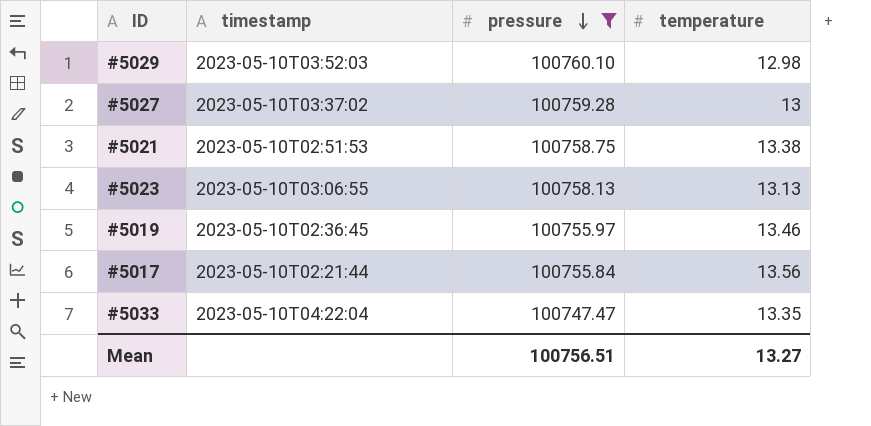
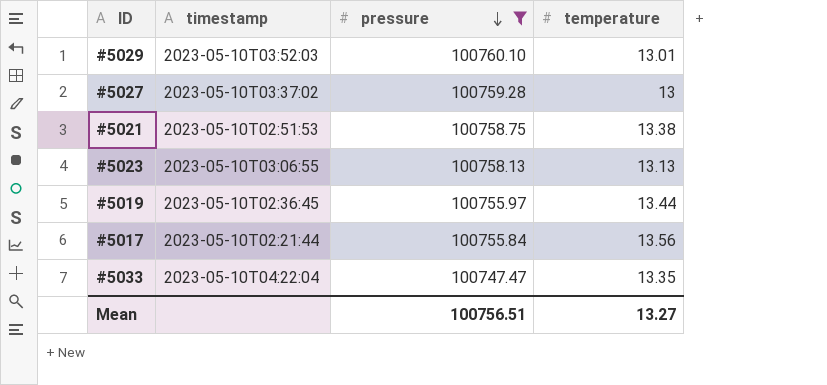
#5029 | temperature: 12.98 -> 13.01
#5019 | temperature: 13.46 -> 13.44

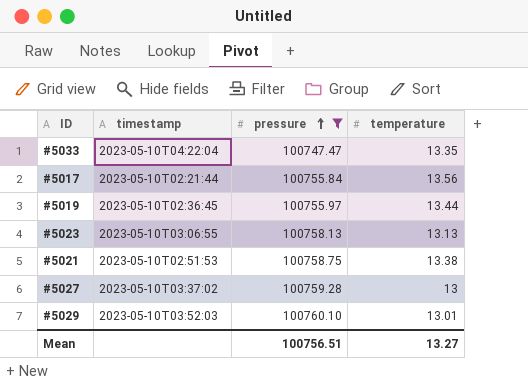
row order: pressure descending -> pressure ascending

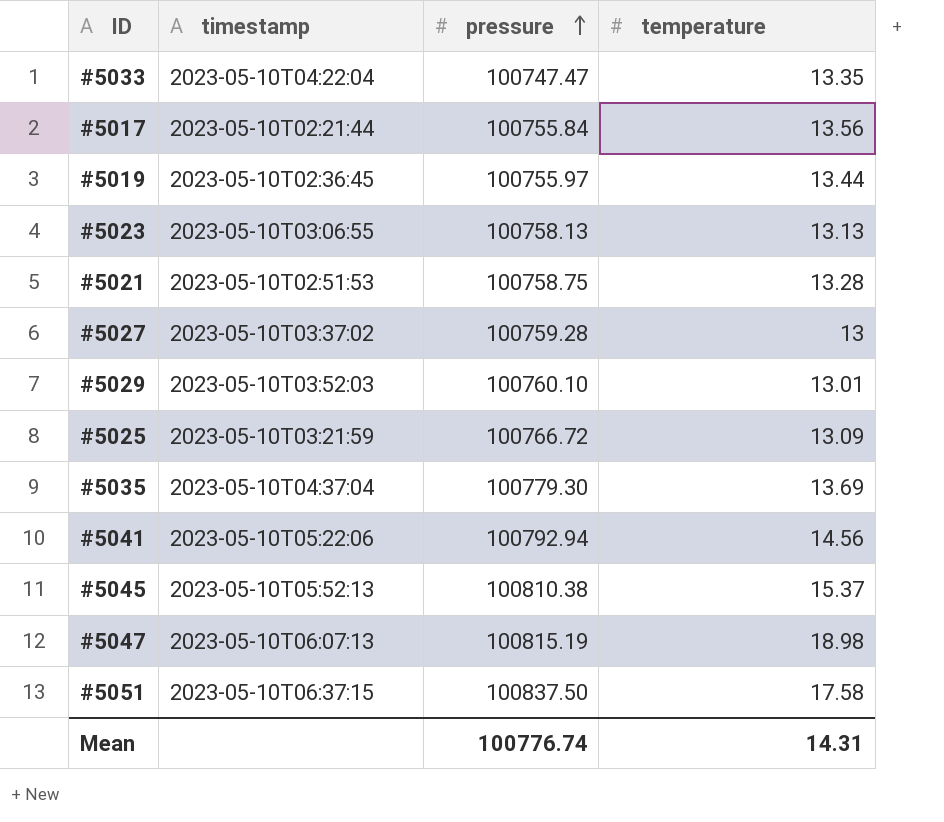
filter: pressure <= 100760.10 -> none
#5021 | temperature: 13.38 -> 13.28
Mean | pressure: 100756.51 -> 100776.74
Mean | temperature: 13.27 -> 14.31

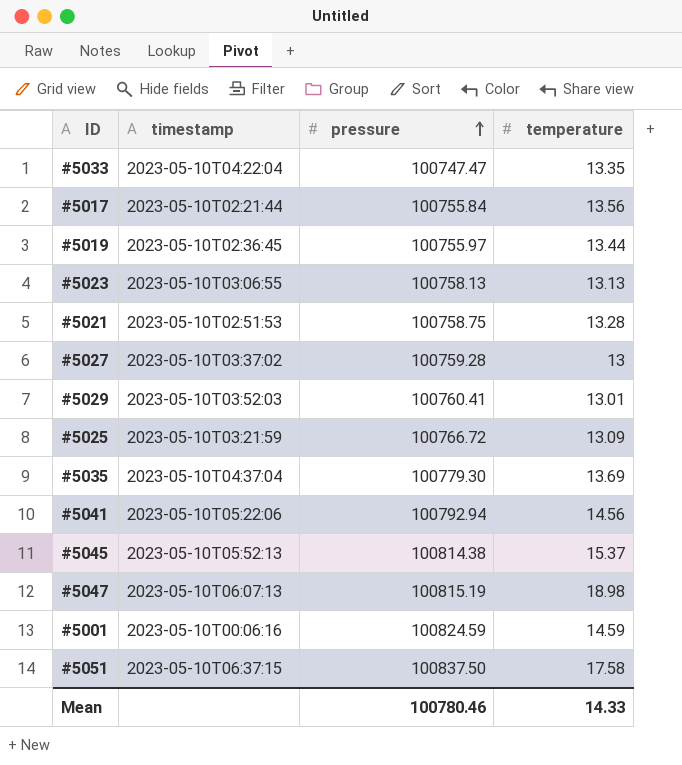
#5029 | pressure: 100760.10 -> 100760.41
#5045 | pressure: 100810.38 -> 100814.38
row #5001: none -> 2023-05-10T00:06:16 | 100824.59 | 14.59
Mean | pressure: 100776.74 -> 100780.46
Mean | temperature: 14.31 -> 14.33

